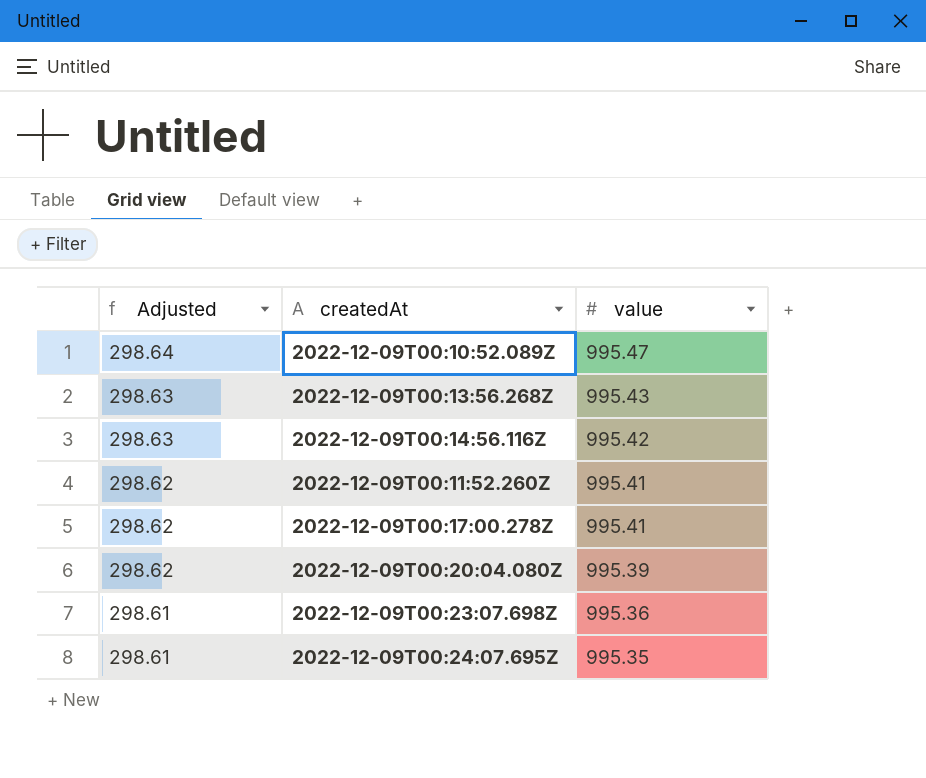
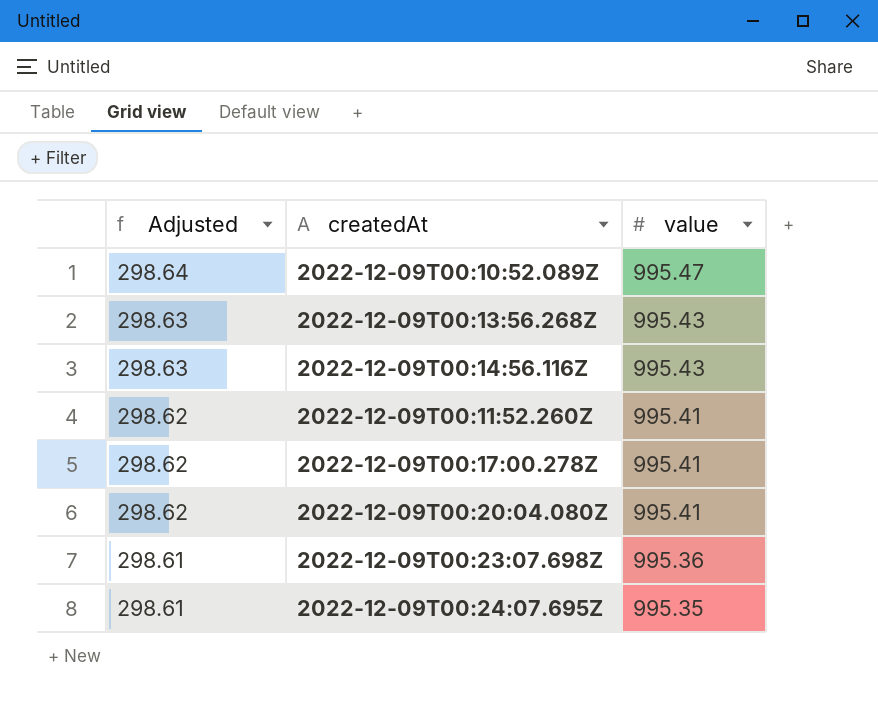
2022-12-09T00:14:56.116Z | value: 995.42 -> 995.43
2022-12-09T00:20:04.080Z | value: 995.39 -> 995.41

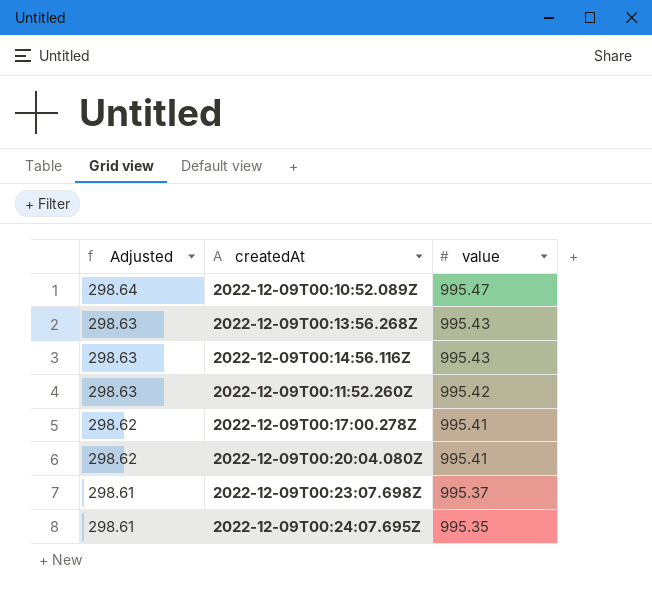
2022-12-09T00:11:52.260Z | Adjusted: 298.62 -> 298.63
2022-12-09T00:11:52.260Z | value: 995.41 -> 995.42
2022-12-09T00:23:07.698Z | value: 995.36 -> 995.37

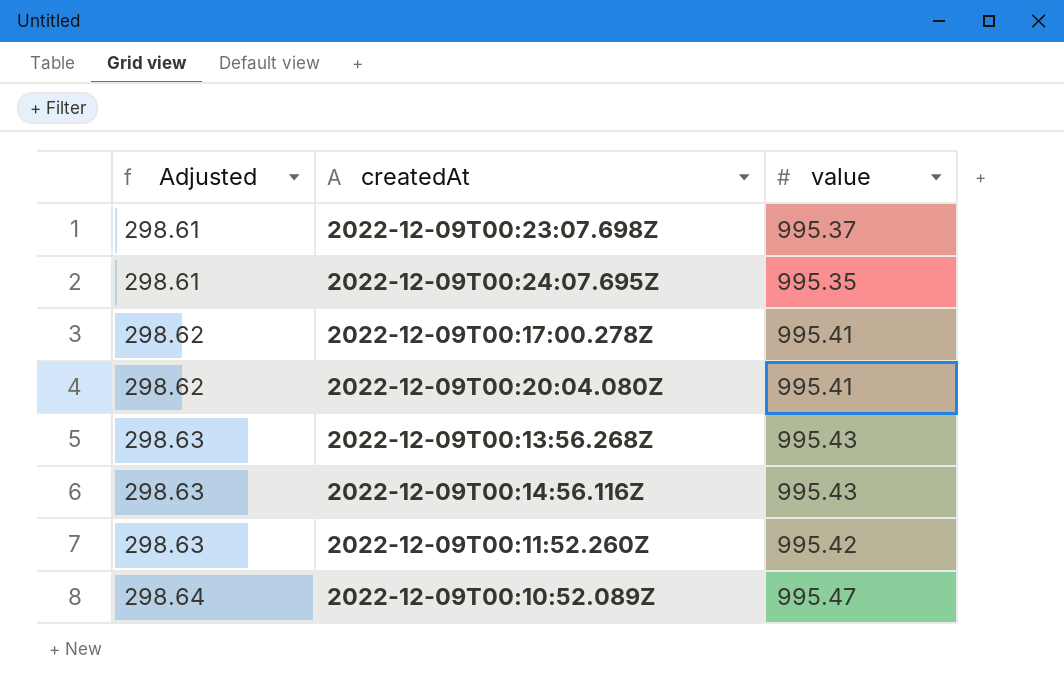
row order: Adjusted descending -> Adjusted ascending

